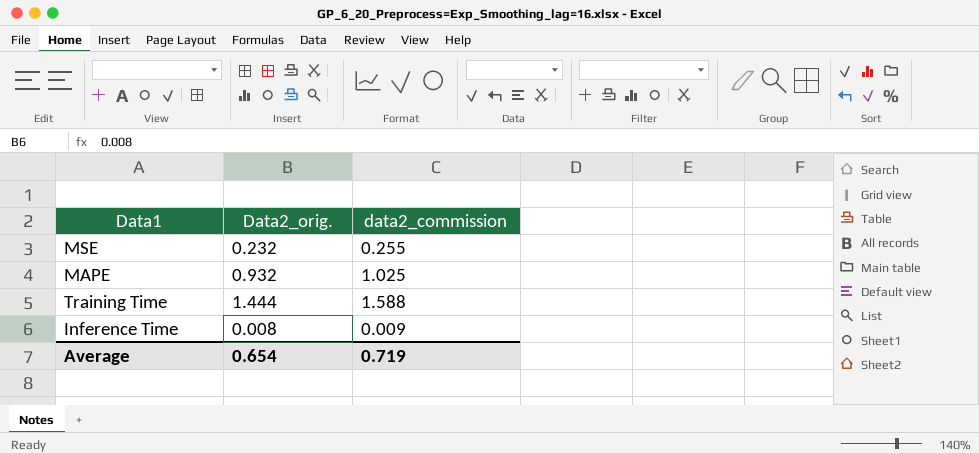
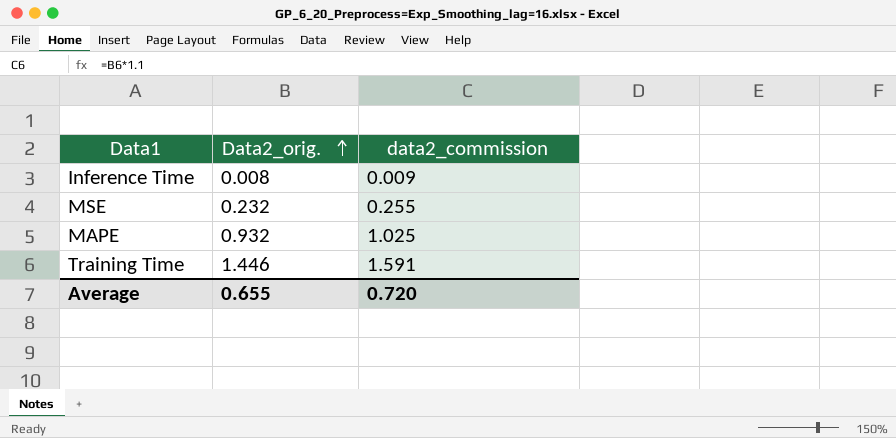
row order: none -> Data2_orig. ascending
Training Time | Data2_orig.: 1.444 -> 1.446
Training Time | data2_commission: 1.588 -> 1.591
Average | Data2_orig.: 0.654 -> 0.655
Average | data2_commission: 0.719 -> 0.720

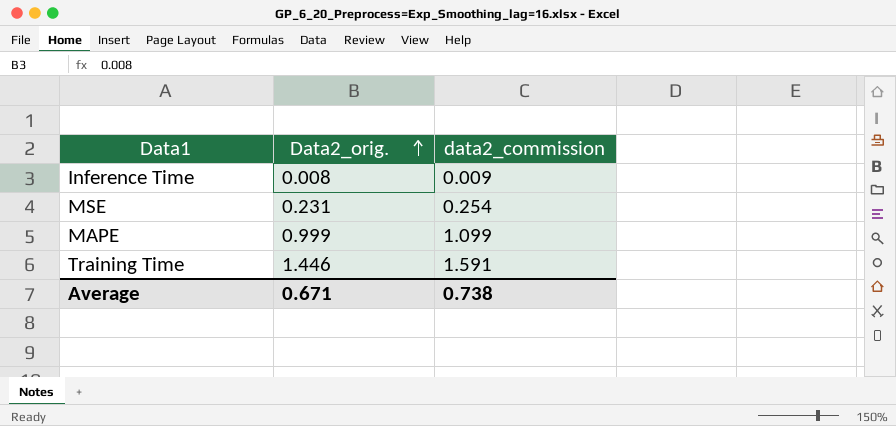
MSE | Data2_orig.: 0.232 -> 0.231
MSE | data2_commission: 0.255 -> 0.254
MAPE | Data2_orig.: 0.932 -> 0.999
MAPE | data2_commission: 1.025 -> 1.099
Average | Data2_orig.: 0.655 -> 0.671
Average | data2_commission: 0.720 -> 0.738

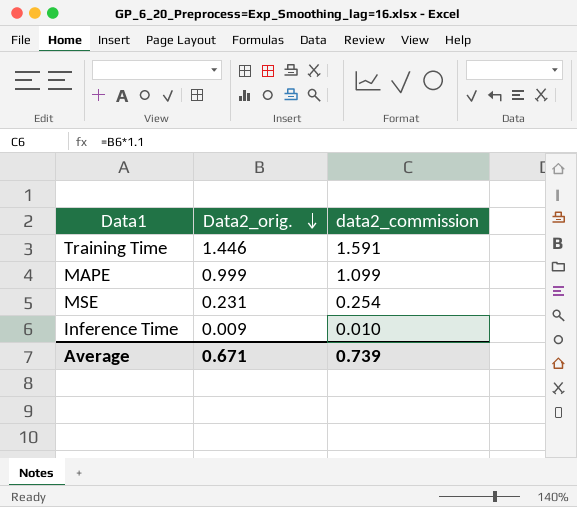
row order: Data2_orig. ascending -> Data2_orig. descending
Inference Time | Data2_orig.: 0.008 -> 0.009
Inference Time | data2_commission: 0.009 -> 0.010
Average | data2_commission: 0.738 -> 0.739

